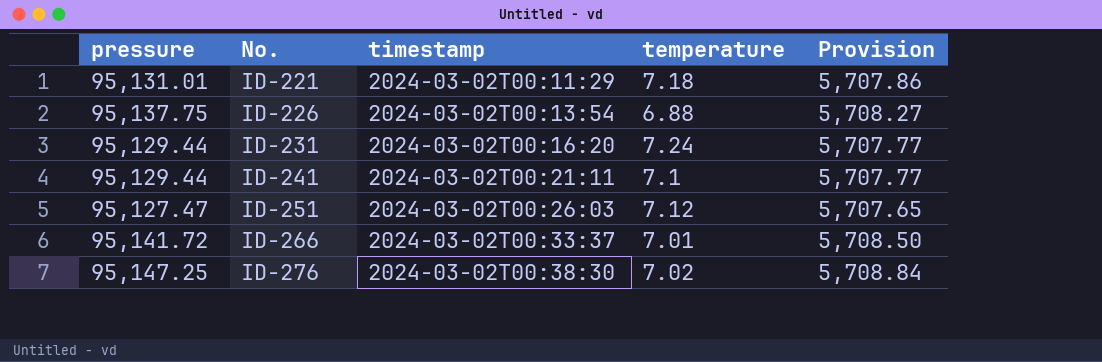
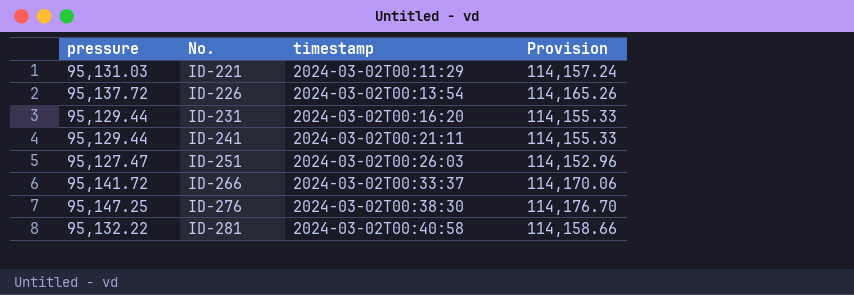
column temperature | position: 4 -> none
column Provision | formula: [pressure] * 0.06 -> [pressure] * 1.2
ID-221 | pressure: 95,131.01 -> 95,131.03
ID-226 | pressure: 95,137.75 -> 95,137.72
row ID-281: none -> 95,132.22 | 2024-03-02T00:40:58 | 114,158.66

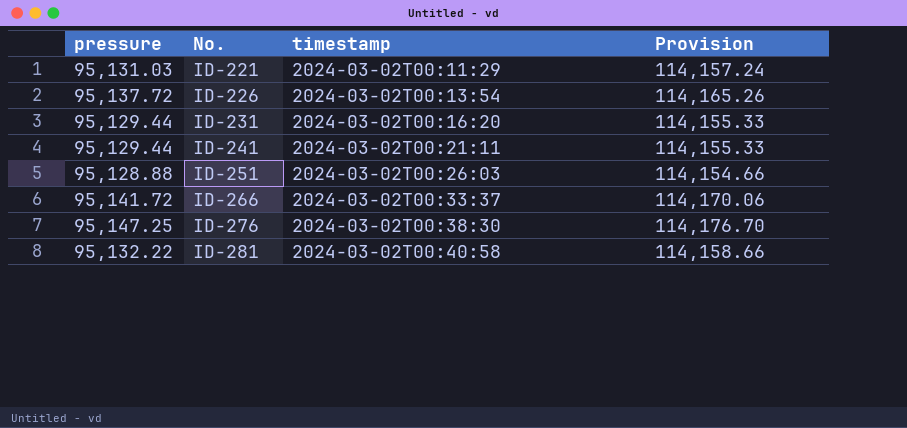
ID-251 | pressure: 95,127.47 -> 95,128.88
ID-251 | Provision: 114,152.96 -> 114,154.66

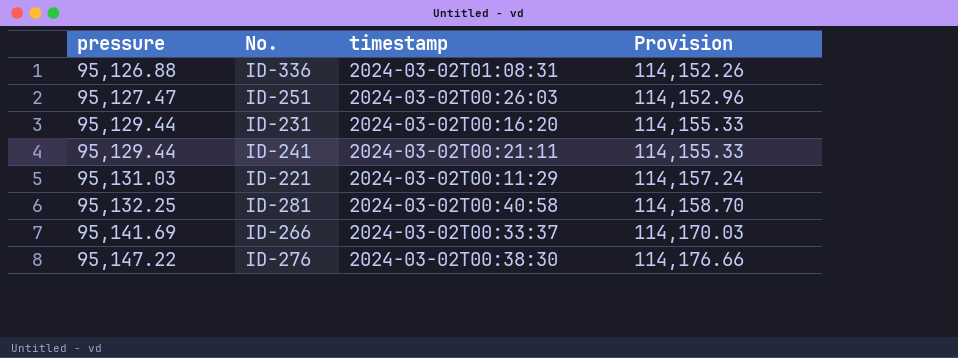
row order: No. ascending -> pressure ascending
row ID-226: 95,137.72 | 2024-03-02T00:13:54 | 114,165.26 -> none
row ID-336: none -> 95,126.88 | 2024-03-02T01:08:31 | 114,152.26
ID-251 | pressure: 95,128.88 -> 95,127.47
ID-251 | Provision: 114,154.66 -> 114,152.96
ID-281 | pressure: 95,132.22 -> 95,132.25
ID-281 | Provision: 114,158.66 -> 114,158.70
ID-266 | pressure: 95,141.72 -> 95,141.69
ID-266 | Provision: 114,170.06 -> 114,170.03
ID-276 | pressure: 95,147.25 -> 95,147.22
ID-276 | Provision: 114,176.70 -> 114,176.66

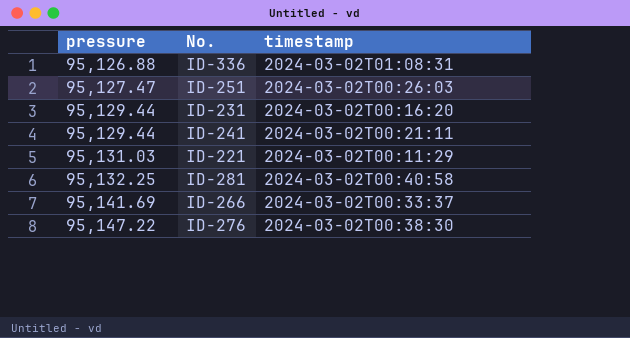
column Provision | formula: [pressure] * 1.2 -> none

